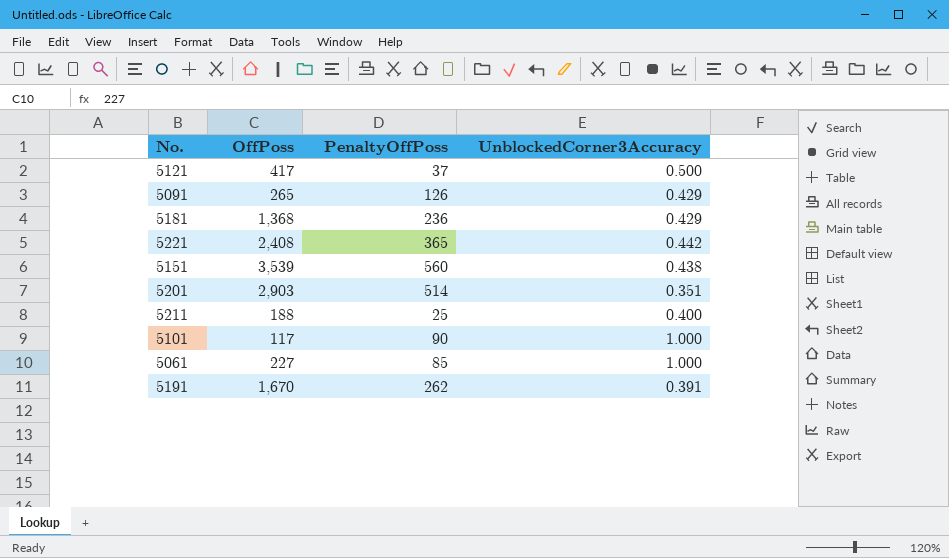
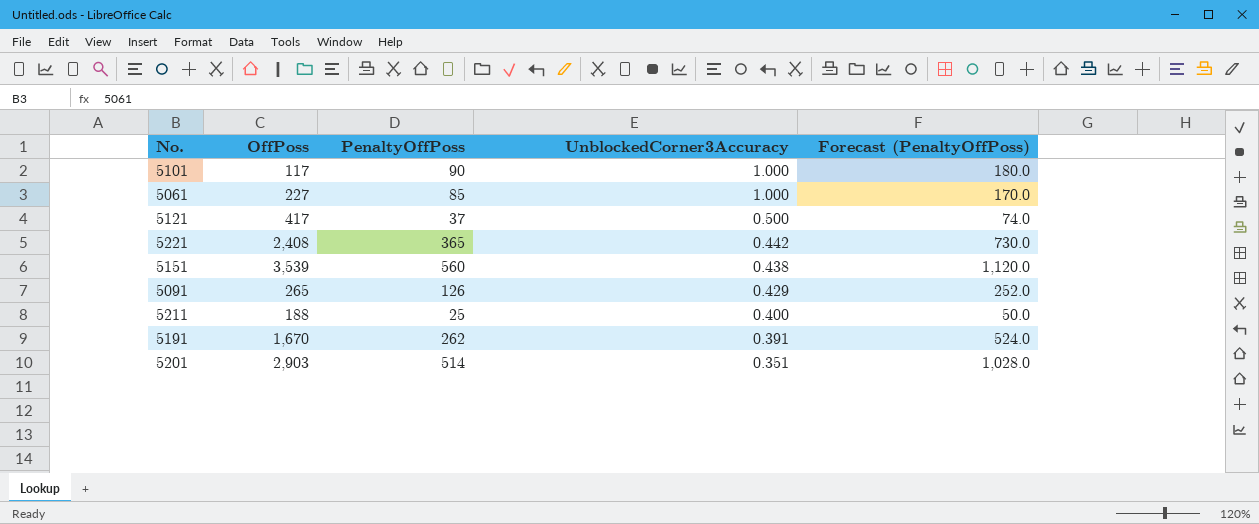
row order: none -> UnblockedCorner3Accuracy descending
column Forecast (PenaltyOffPoss) | formula: none -> [PenaltyOffPoss] * 2
row 5181: 1,368 | 236 | 0.429 -> none

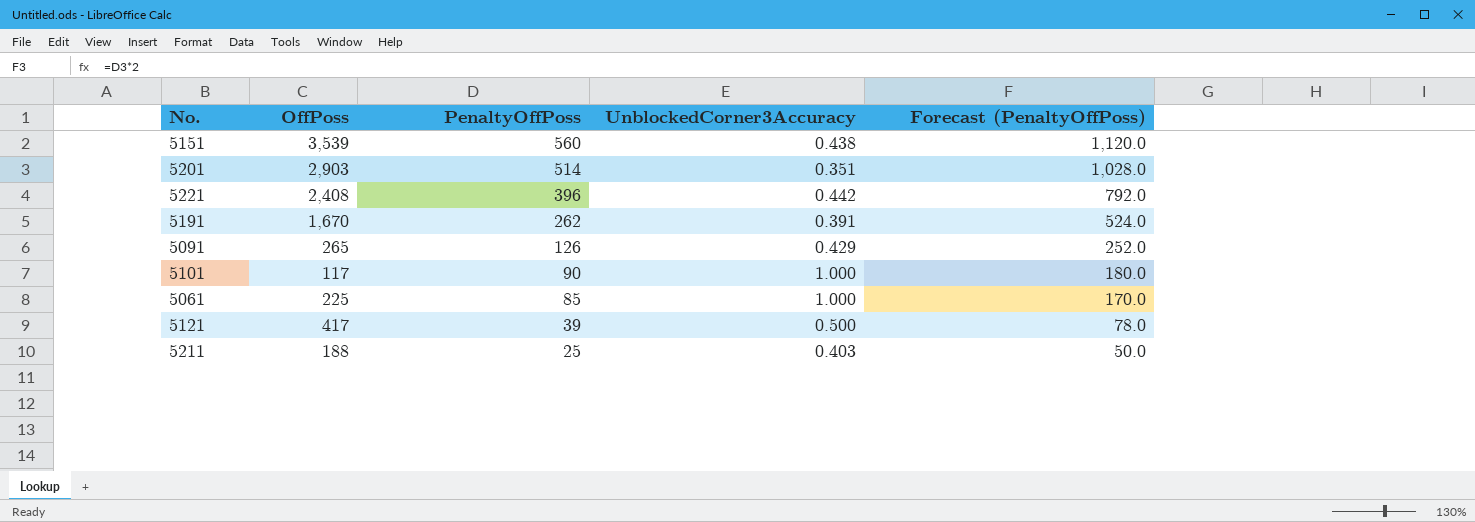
row order: UnblockedCorner3Accuracy descending -> PenaltyOffPoss descending
5221 | PenaltyOffPoss: 365 -> 396
5221 | Forecast (PenaltyOffPoss): 730.0 -> 792.0
5061 | OffPoss: 227 -> 225
5121 | PenaltyOffPoss: 37 -> 39
5121 | Forecast (PenaltyOffPoss): 74.0 -> 78.0
5211 | UnblockedCorner3Accuracy: 0.400 -> 0.403

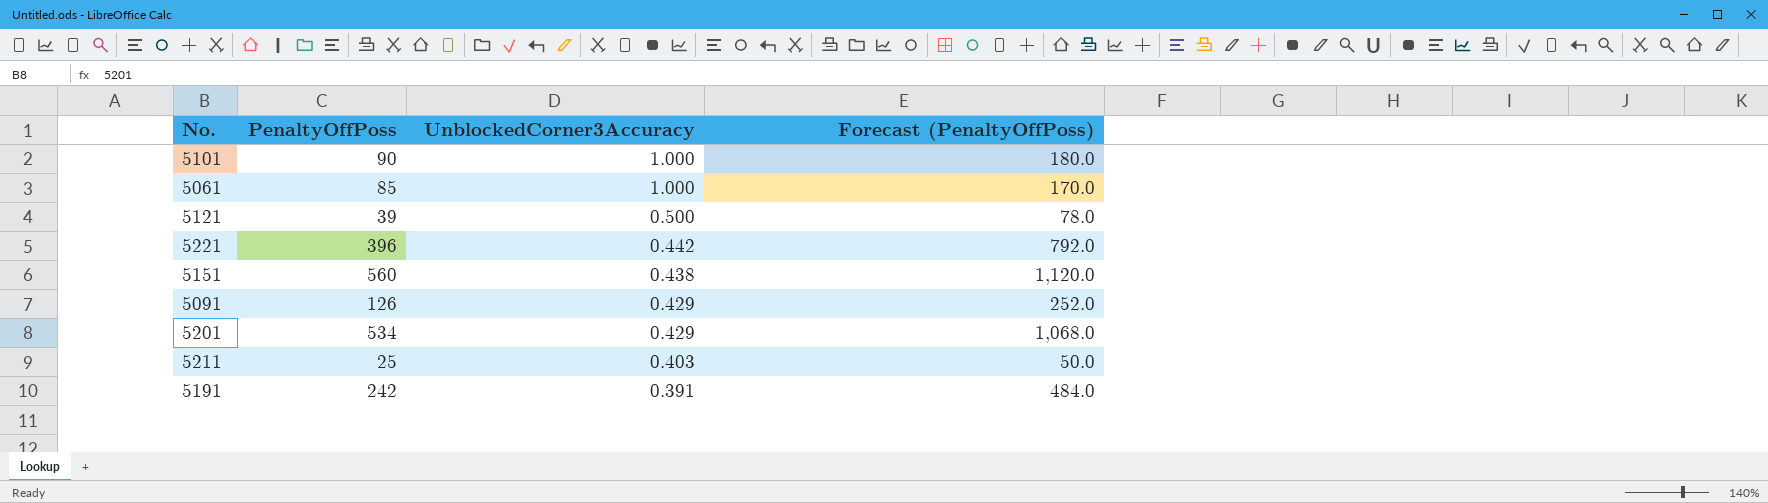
row order: PenaltyOffPoss descending -> UnblockedCorner3Accuracy descending
column OffPoss | position: 2 -> none
5201 | PenaltyOffPoss: 514 -> 534
5201 | UnblockedCorner3Accuracy: 0.351 -> 0.429
5201 | Forecast (PenaltyOffPoss): 1,028.0 -> 1,068.0
5191 | PenaltyOffPoss: 262 -> 242
5191 | Forecast (PenaltyOffPoss): 524.0 -> 484.0

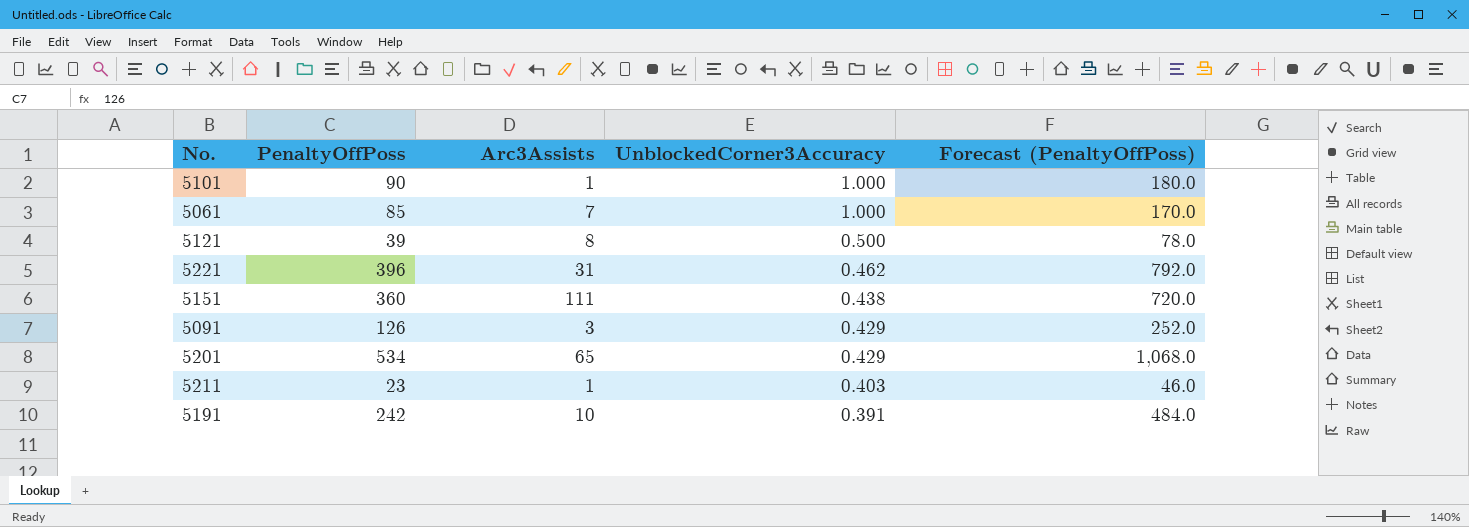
column Arc3Assists | position: none -> 3
5221 | UnblockedCorner3Accuracy: 0.442 -> 0.462
5151 | PenaltyOffPoss: 560 -> 360
5151 | Forecast (PenaltyOffPoss): 1,120.0 -> 720.0
5211 | PenaltyOffPoss: 25 -> 23
5211 | Forecast (PenaltyOffPoss): 50.0 -> 46.0

